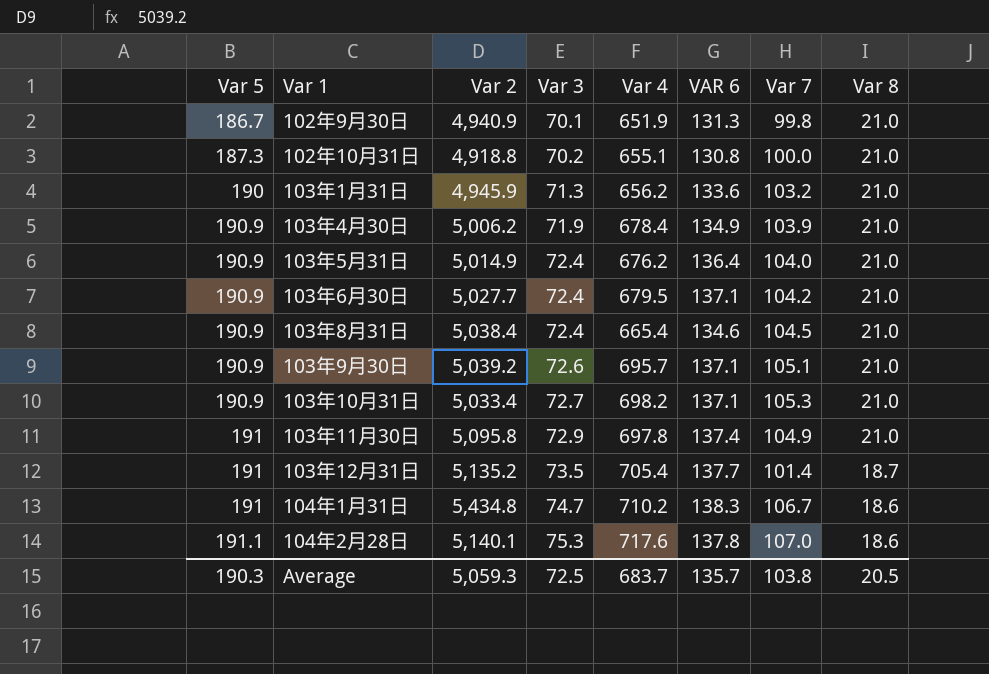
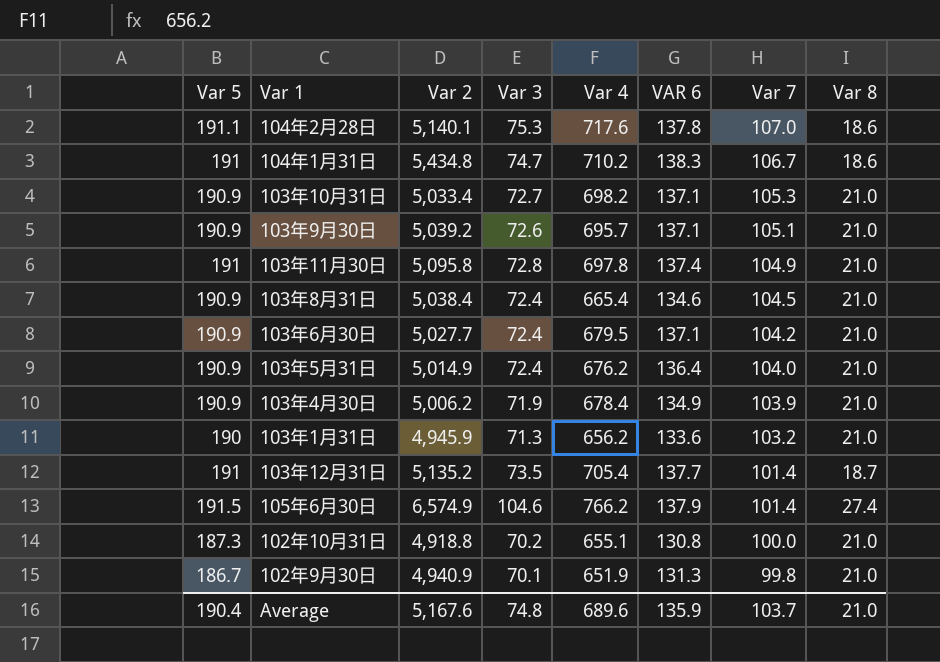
row order: Var 5 ascending -> Var 7 descending
103年11月30日 | Var 3: 72.9 -> 72.8
row 105年6月30日: none -> 191.5 | 6,574.9 | 104.6 | 766.2 | 137.9 | 101.4 | 27.4
Average | Var 5: 190.3 -> 190.4
Average | Var 2: 5,059.3 -> 5,167.6
Average | Var 3: 72.5 -> 74.8
Average | Var 4: 683.7 -> 689.6
Average | VAR 6: 135.7 -> 135.9
Average | Var 7: 103.8 -> 103.7
Average | Var 8: 20.5 -> 21.0

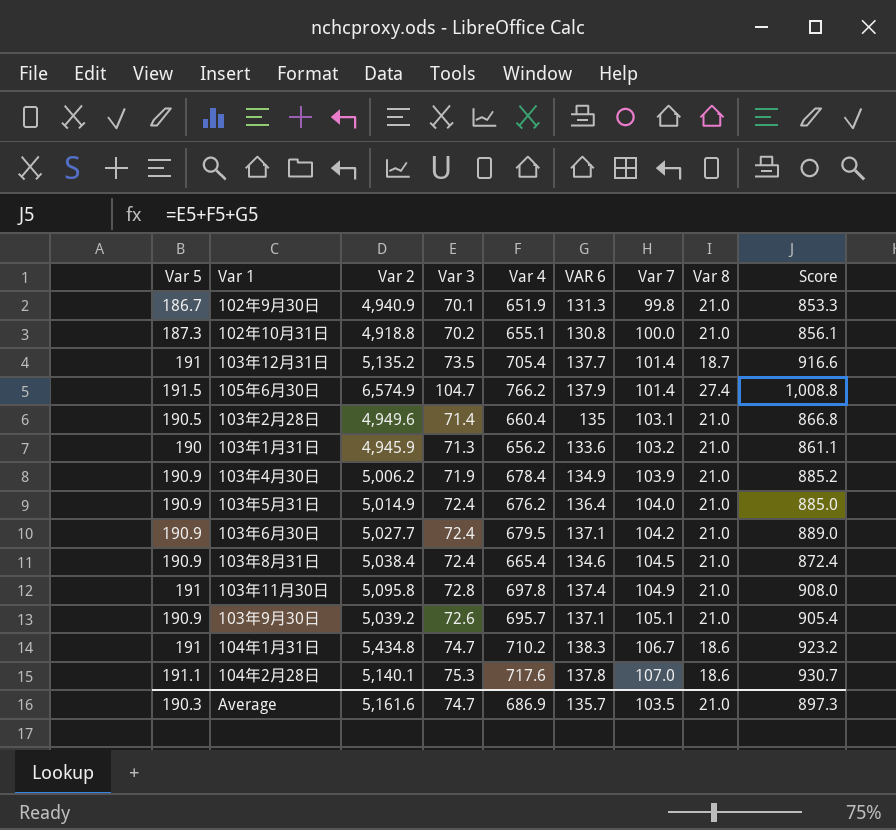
row order: Var 7 descending -> Var 7 ascending
column Score | formula: none -> [Var 3] + [Var 4] + [VAR 6]
row 103年10月31日: 190.9 | 5,033.4 | 72.7 | 698.2 | 137.1 | 105.3 | 21.0 -> none
105年6月30日 | Var 3: 104.6 -> 104.7
row 103年2月28日: none -> 190.5 | 4,949.6 | 71.4 | 660.4 | 135 | 103.1 | 21.0 | 866.8
Average | Var 5: 190.4 -> 190.3
Average | Var 2: 5,167.6 -> 5,161.6
Average | Var 3: 74.8 -> 74.7
Average | Var 4: 689.6 -> 686.9
Average | VAR 6: 135.9 -> 135.7
Average | Var 7: 103.7 -> 103.5

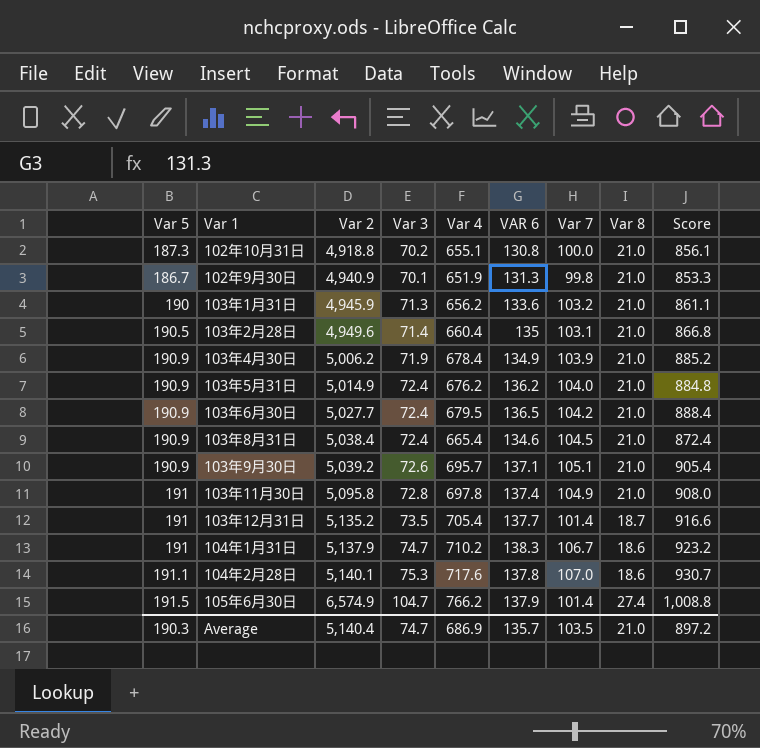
row order: Var 7 ascending -> Var 2 ascending
103年5月31日 | VAR 6: 136.4 -> 136.2
103年5月31日 | Score: 885.0 -> 884.8
103年6月30日 | VAR 6: 137.1 -> 136.5
103年6月30日 | Score: 889.0 -> 888.4
104年1月31日 | Var 2: 5,434.8 -> 5,137.9
Average | Var 2: 5,161.6 -> 5,140.4
Average | Score: 897.3 -> 897.2

